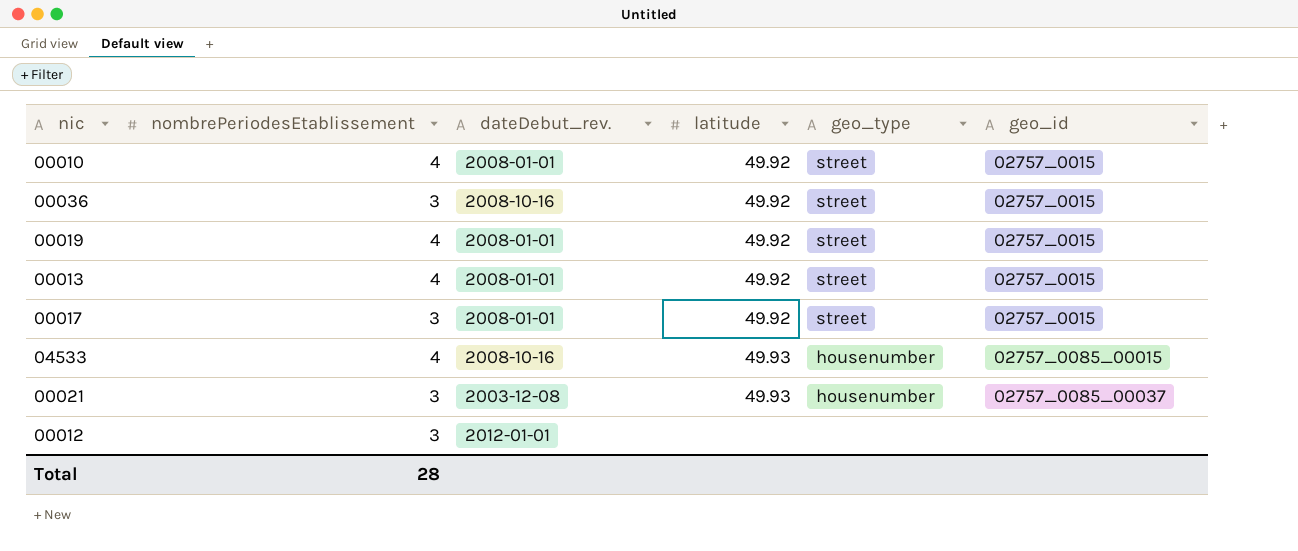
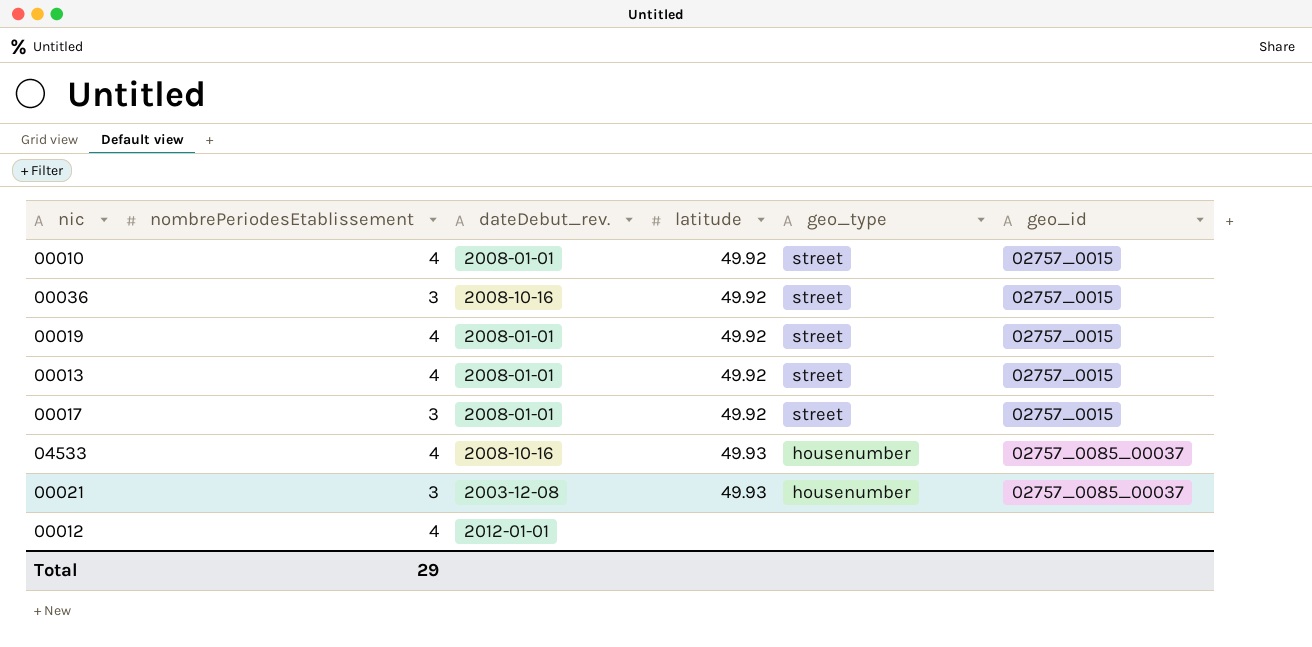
04533 | geo_id: 02757_0085_00015 -> 02757_0085_00037
00012 | nombrePeriodesEtablissement: 3 -> 4
Total | nombrePeriodesEtablissement: 28 -> 29

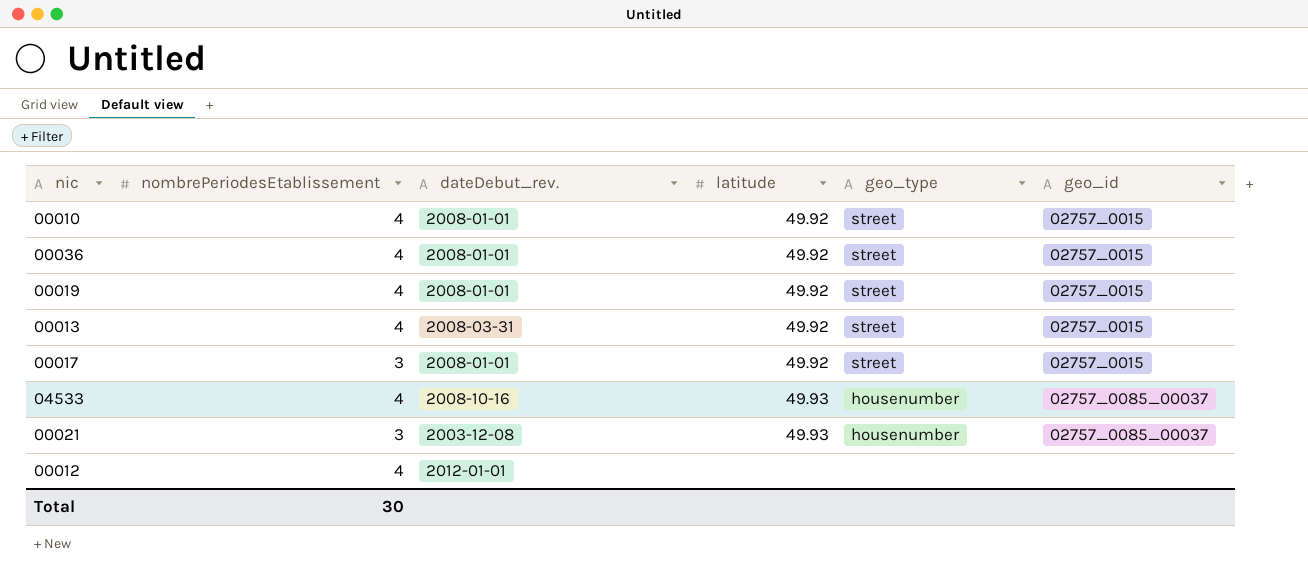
00036 | nombrePeriodesEtablissement: 3 -> 4
00036 | dateDebut_rev.: 2008-10-16 -> 2008-01-01
00013 | dateDebut_rev.: 2008-01-01 -> 2008-03-31
Total | nombrePeriodesEtablissement: 29 -> 30

